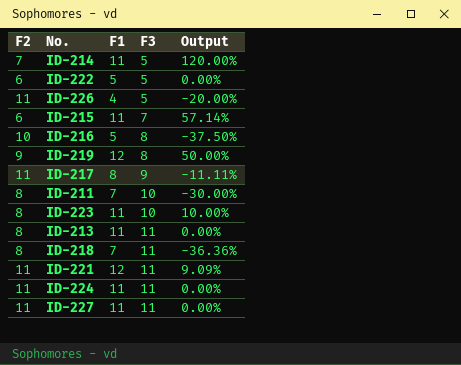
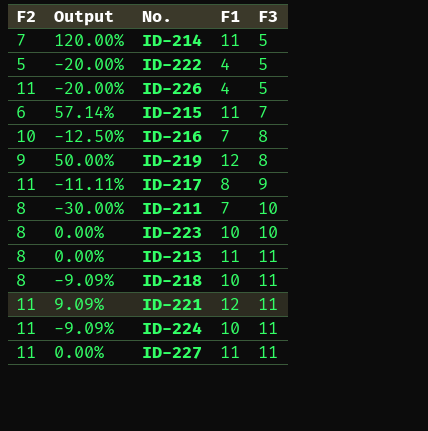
column Output | position: 5 -> 2
ID-222 | F2: 6 -> 5
ID-222 | Output: 0.00% -> -20.00%
ID-222 | F1: 5 -> 4
ID-216 | Output: -37.50% -> -12.50%
ID-216 | F1: 5 -> 7
ID-223 | Output: 10.00% -> 0.00%
ID-223 | F1: 11 -> 10
ID-218 | Output: -36.36% -> -9.09%
ID-218 | F1: 7 -> 10
ID-224 | Output: 0.00% -> -9.09%
ID-224 | F1: 11 -> 10

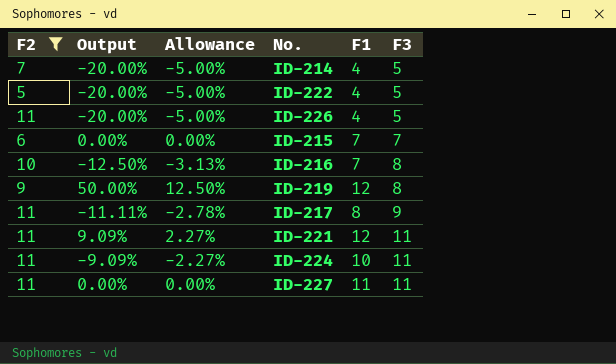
filter: none -> F2 != 8
column Allowance | formula: none -> [Output] * 0.25
ID-214 | Output: 120.00% -> -20.00%
ID-214 | F1: 11 -> 4
ID-215 | Output: 57.14% -> 0.00%
ID-215 | F1: 11 -> 7

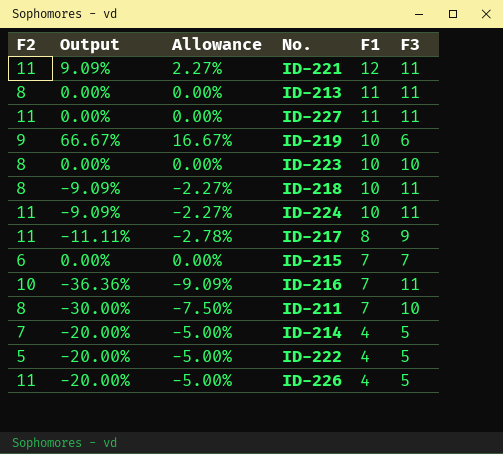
filter: F2 != 8 -> none
row order: F3 ascending -> F1 descending
ID-219 | Output: 50.00% -> 66.67%
ID-219 | Allowance: 12.50% -> 16.67%
ID-219 | F1: 12 -> 10
ID-219 | F3: 8 -> 6
ID-216 | Output: -12.50% -> -36.36%
ID-216 | Allowance: -3.13% -> -9.09%
ID-216 | F3: 8 -> 11

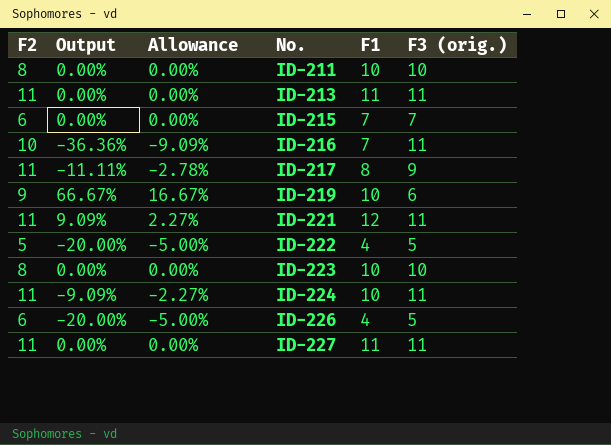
row order: F1 descending -> No. ascending
column name: F3 -> F3 (orig.)
row ID-218: 8 | -9.09% | -2.27% | 10 | 11 -> none
row ID-214: 7 | -20.00% | -5.00% | 4 | 5 -> none
ID-211 | Output: -30.00% -> 0.00%
ID-211 | Allowance: -7.50% -> 0.00%
ID-211 | F1: 7 -> 10
ID-213 | F2: 8 -> 11
ID-226 | F2: 11 -> 6

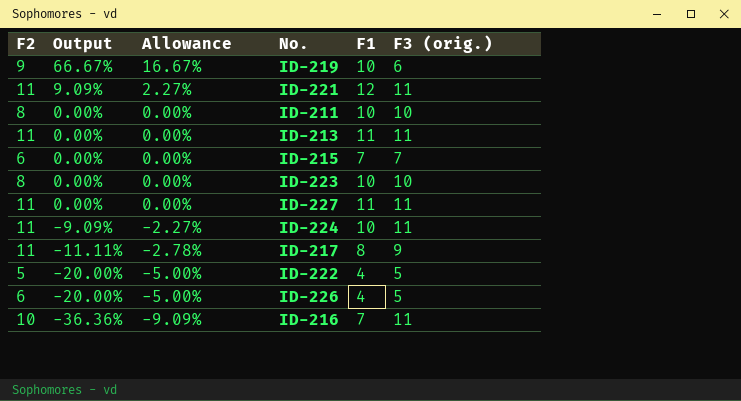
row order: No. ascending -> Output descending

